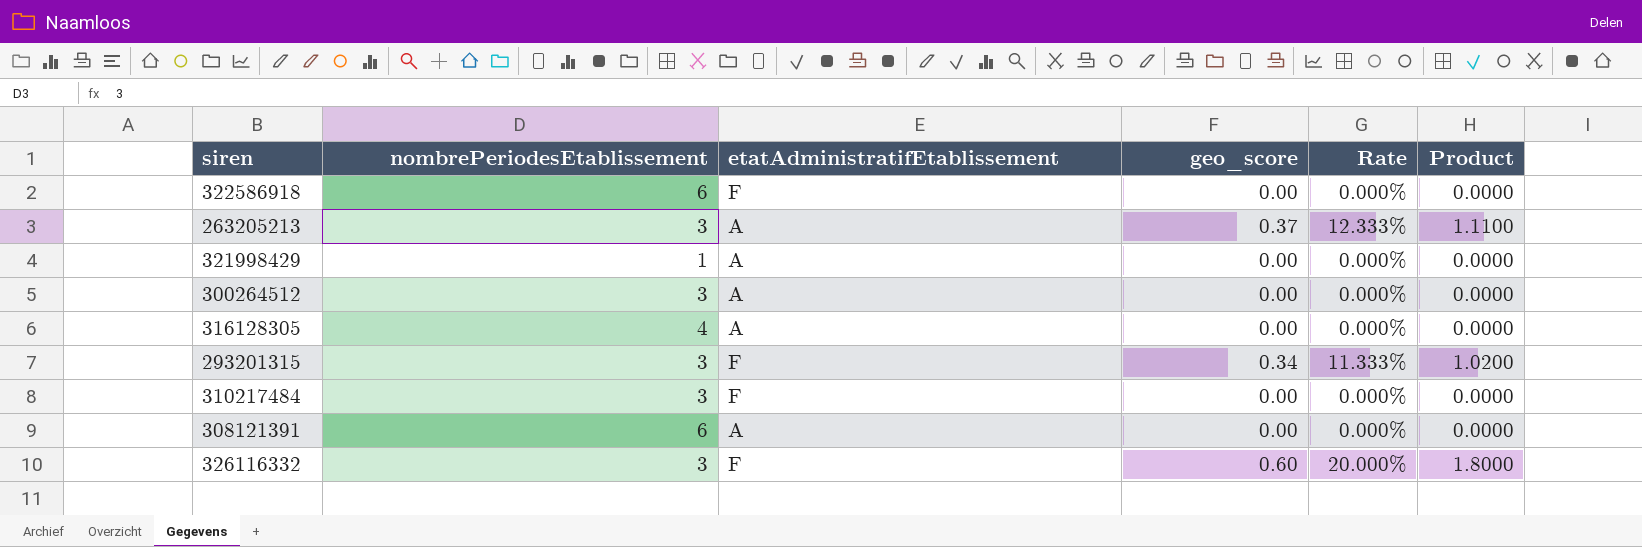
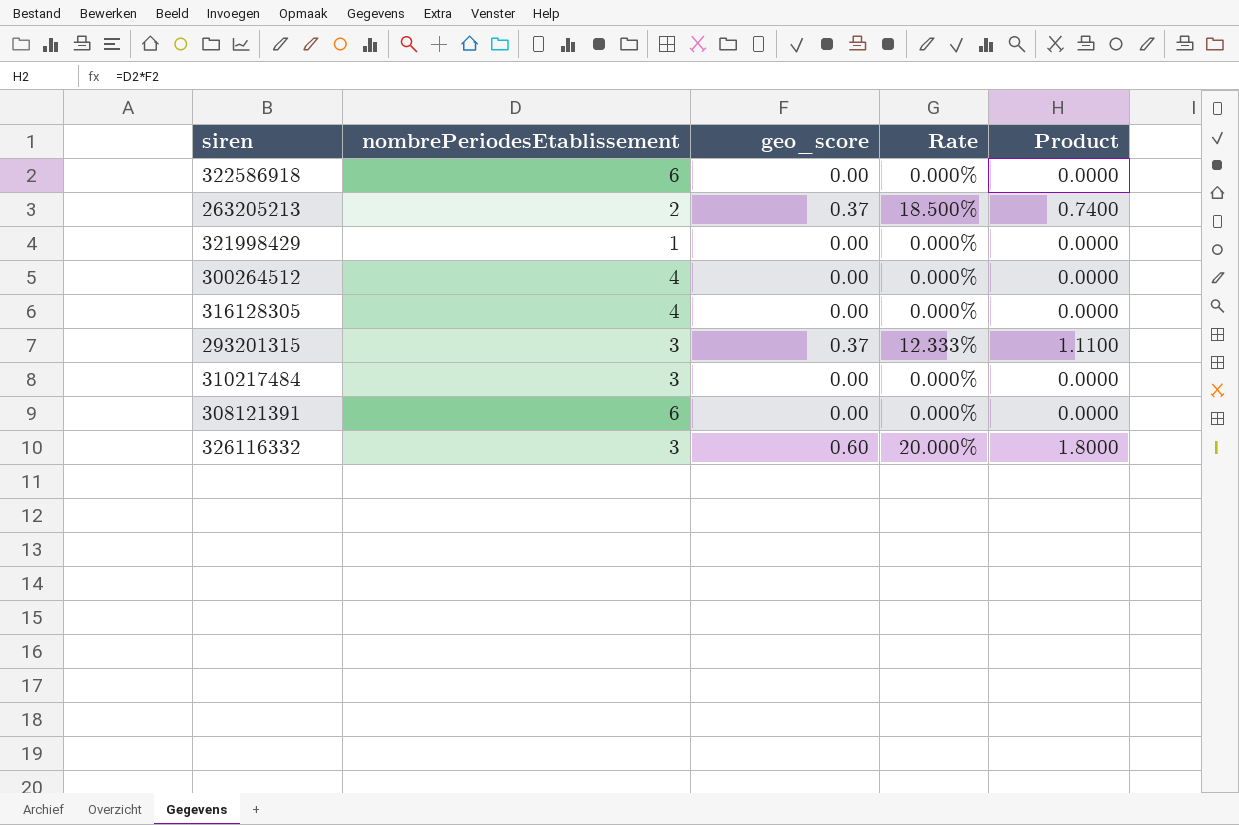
column etatAdministratifEtablissement | position: 3 -> none
263205213 | nombrePeriodesEtablissement: 3 -> 2
263205213 | Rate: 12.333% -> 18.500%
263205213 | Product: 1.1100 -> 0.7400
300264512 | nombrePeriodesEtablissement: 3 -> 4
293201315 | geo_score: 0.34 -> 0.37
293201315 | Rate: 11.333% -> 12.333%
293201315 | Product: 1.0200 -> 1.1100

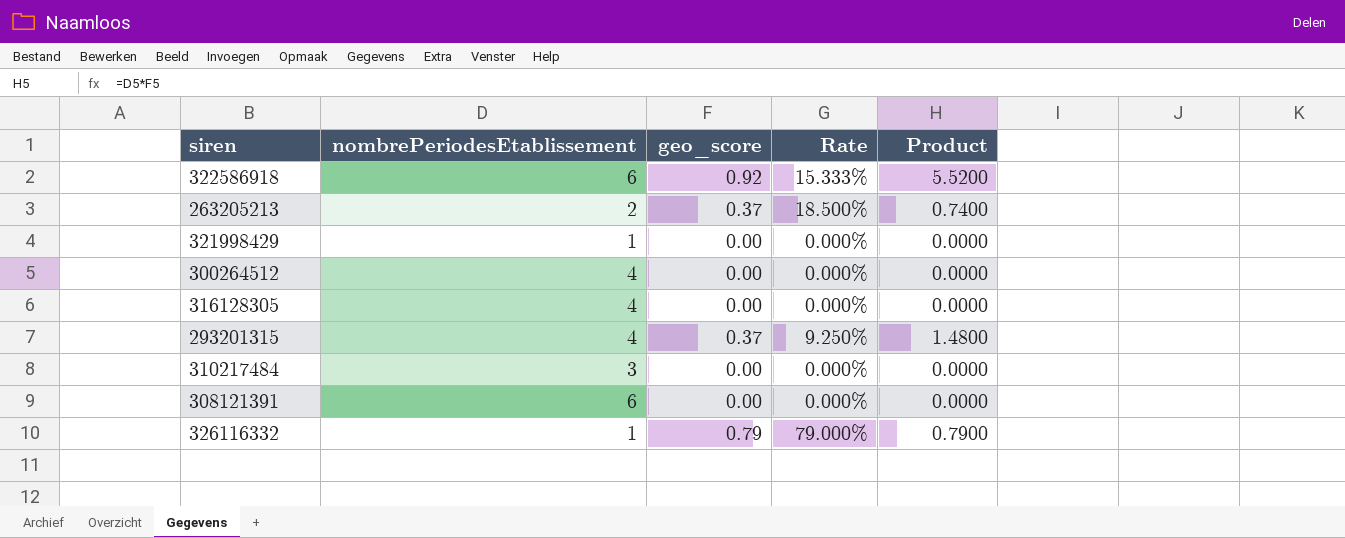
322586918 | geo_score: 0.00 -> 0.92
322586918 | Rate: 0.000% -> 15.333%
322586918 | Product: 0.0000 -> 5.5200
293201315 | nombrePeriodesEtablissement: 3 -> 4
293201315 | Rate: 12.333% -> 9.250%
293201315 | Product: 1.1100 -> 1.4800
326116332 | nombrePeriodesEtablissement: 3 -> 1
326116332 | geo_score: 0.60 -> 0.79
326116332 | Rate: 20.000% -> 79.000%
326116332 | Product: 1.8000 -> 0.7900

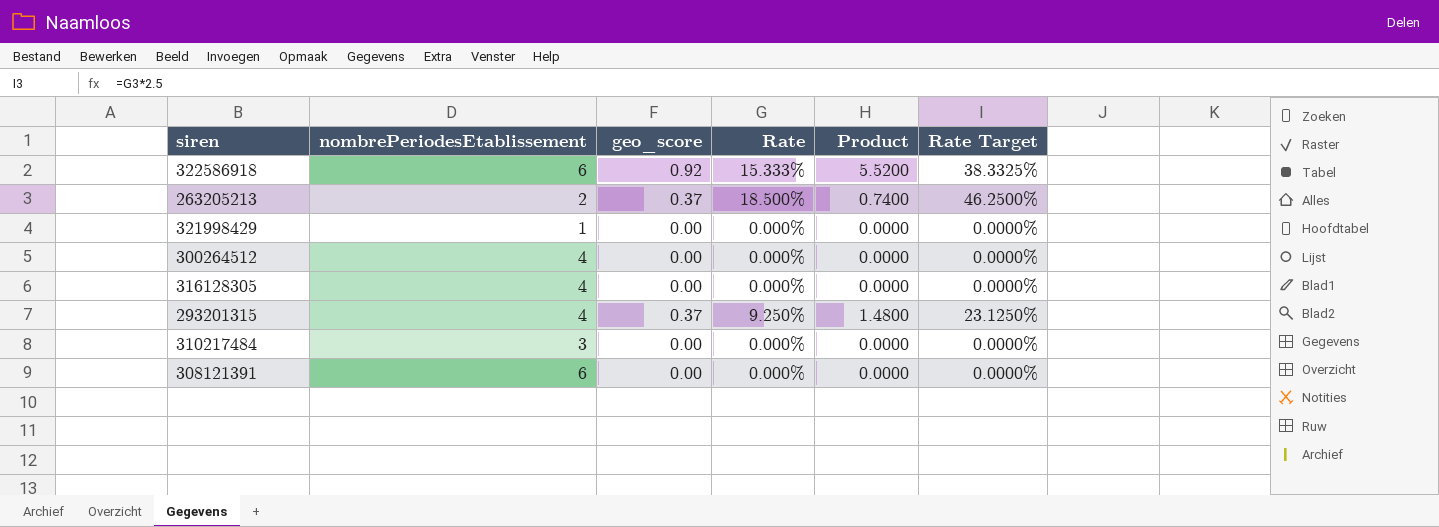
column Rate Target | formula: none -> [Rate] * 2.5
row 326116332: 1 | 0.79 | 79.000% | 0.7900 -> none

